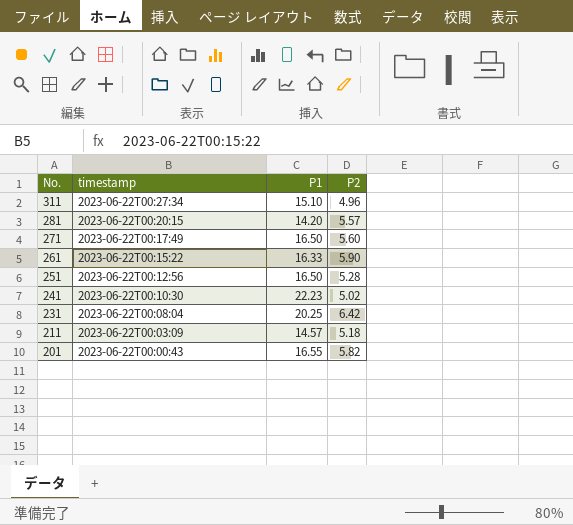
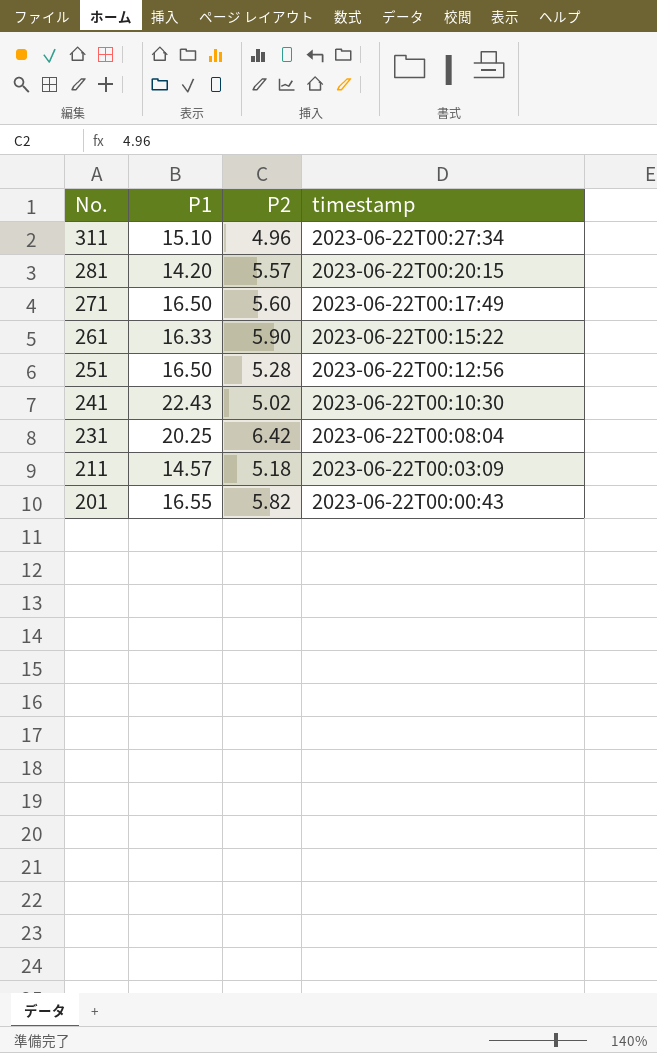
column timestamp | position: 2 -> 4
241 | P1: 22.23 -> 22.43

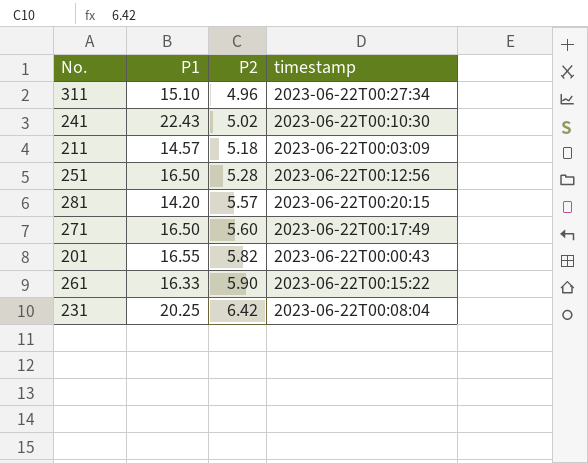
row order: No. descending -> P2 ascending

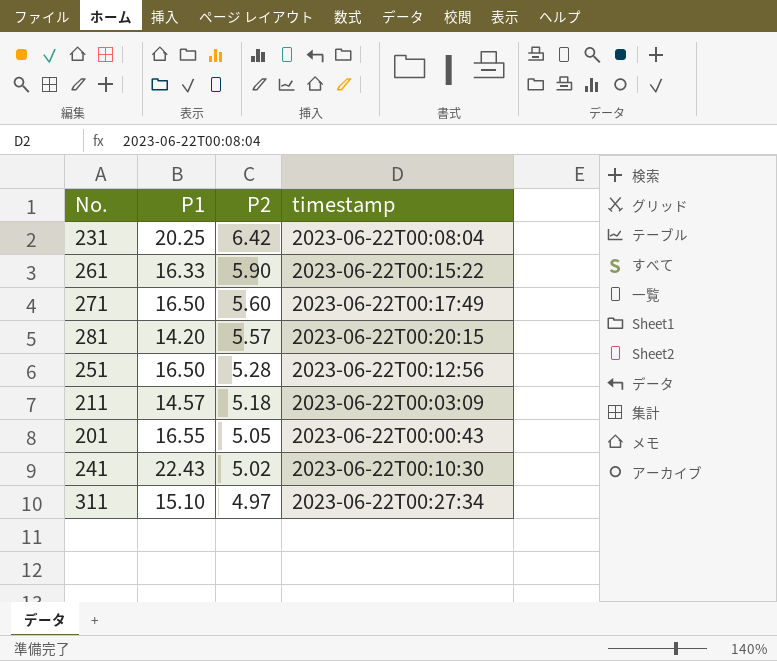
row order: P2 ascending -> P2 descending
201 | P2: 5.82 -> 5.05
311 | P2: 4.96 -> 4.97

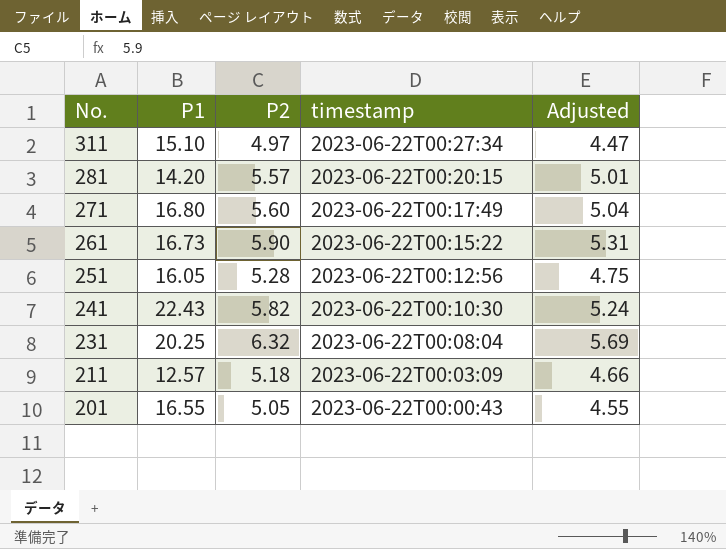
row order: P2 descending -> No. descending
column Adjusted | formula: none -> [P2] * 0.9
271 | P1: 16.50 -> 16.80
261 | P1: 16.33 -> 16.73
251 | P1: 16.50 -> 16.05
241 | P2: 5.02 -> 5.82
231 | P2: 6.42 -> 6.32
211 | P1: 14.57 -> 12.57

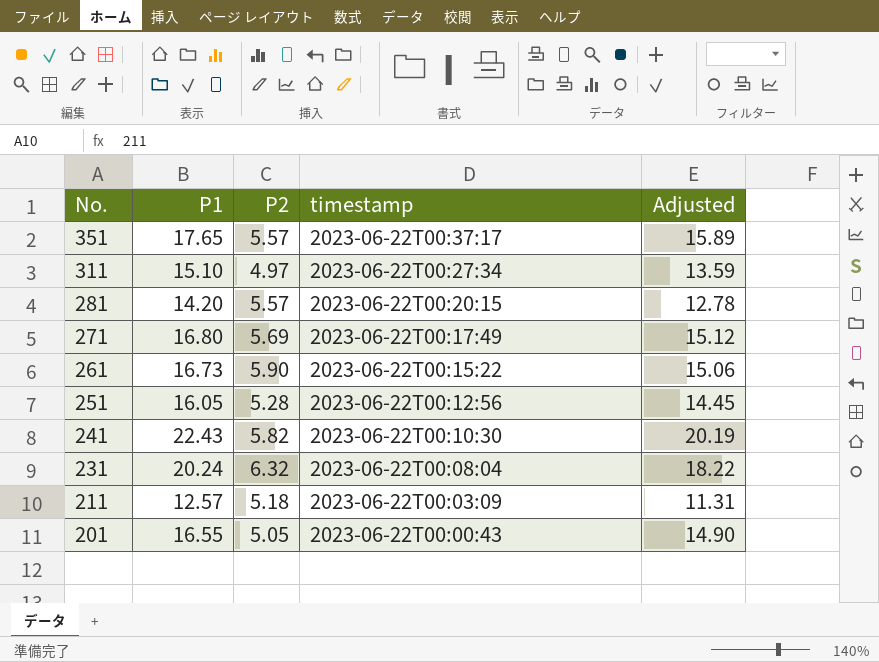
column Adjusted | formula: [P2] * 0.9 -> [P1] * 0.9
row 351: none -> 17.65 | 5.57 | 2023-06-22T00:37:17 | 15.89
271 | P2: 5.60 -> 5.69
231 | P1: 20.25 -> 20.24

